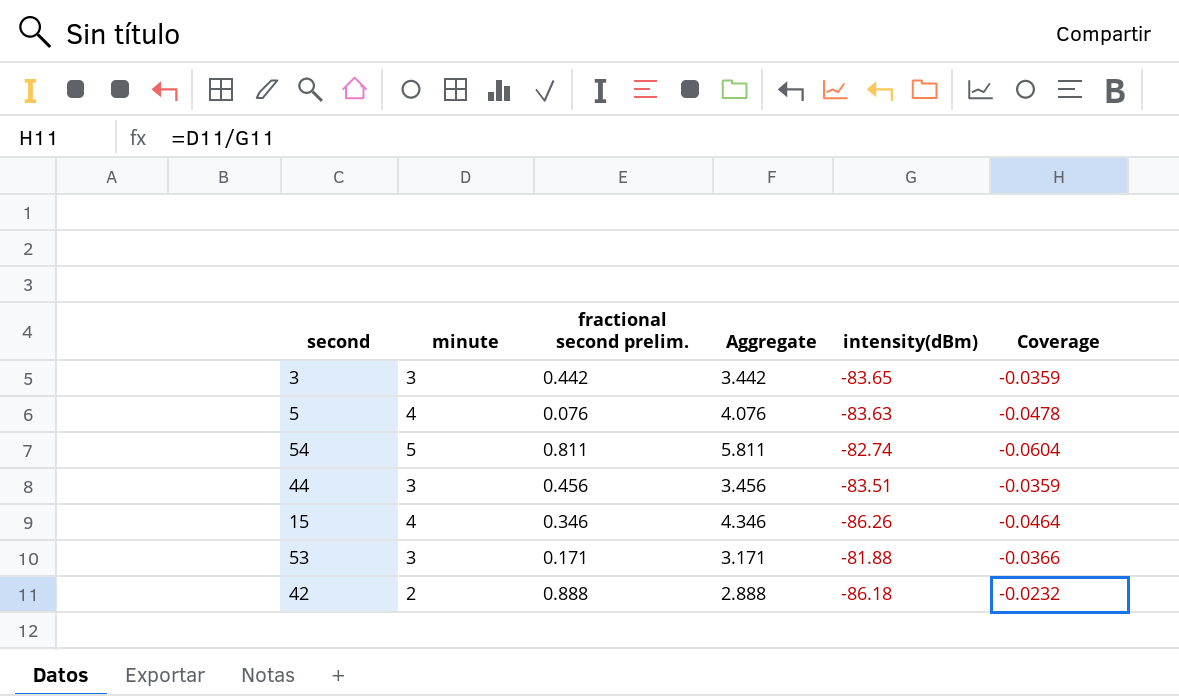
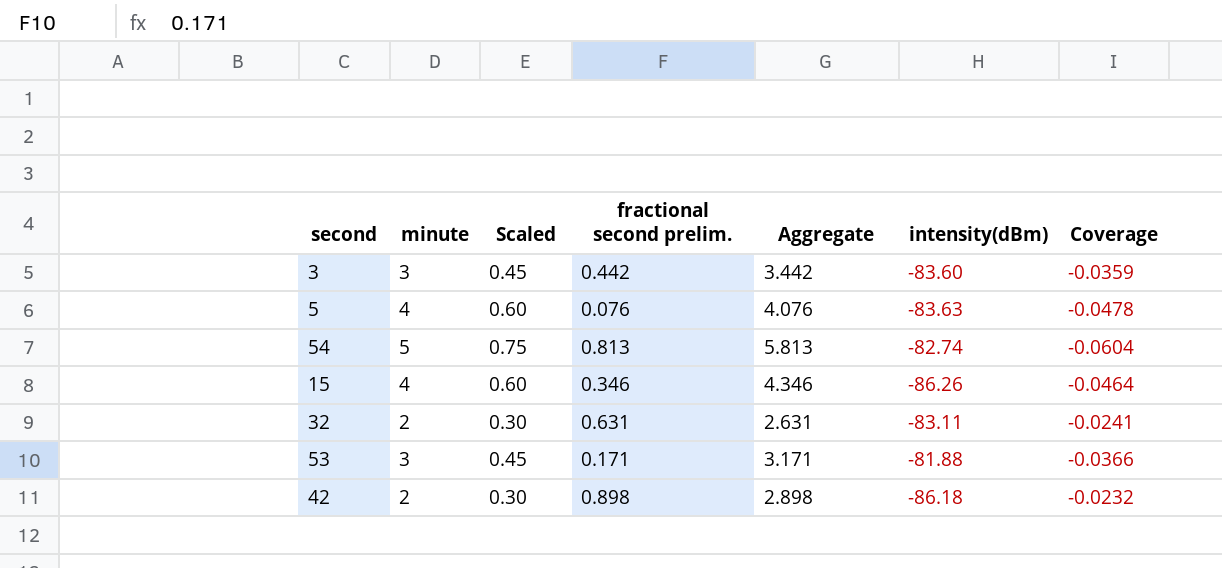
column Scaled | formula: none -> [minute] * 0.15
row 44: 3 | 0.456 | 3.456 | -83.51 | -0.0359 -> none
3 | intensity(dBm): -83.65 -> -83.60
54 | fractional second prelim.: 0.811 -> 0.813
54 | Aggregate: 5.811 -> 5.813
row 32: none -> 2 | 0.30 | 0.631 | 2.631 | -83.11 | -0.0241
42 | fractional second prelim.: 0.888 -> 0.898
42 | Aggregate: 2.888 -> 2.898

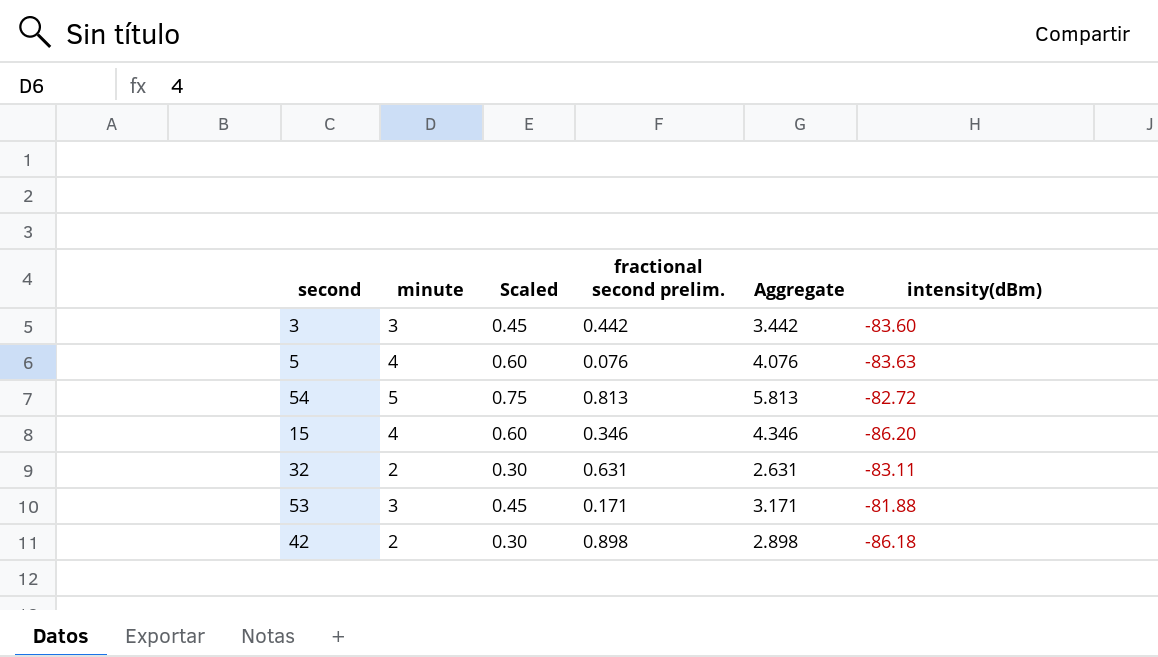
column Coverage | formula: [minute] / [intensity(dBm)] -> none
54 | intensity(dBm): -82.74 -> -82.72
15 | intensity(dBm): -86.26 -> -86.20

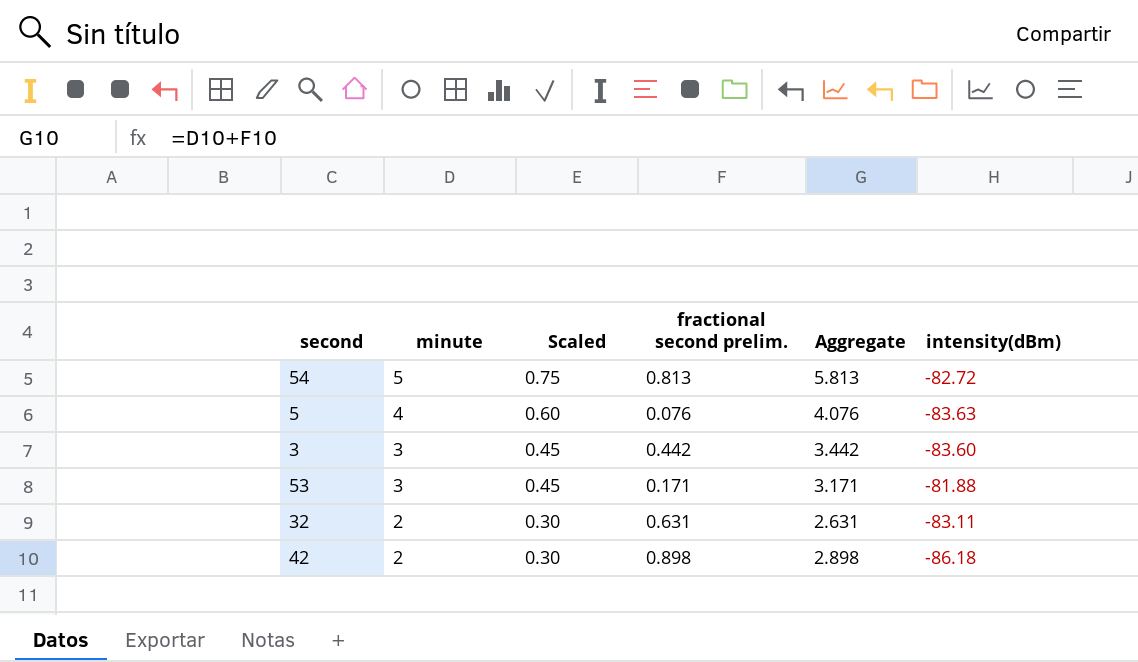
row order: none -> minute descending
row 15: 4 | 0.60 | 0.346 | 4.346 | -86.20 -> none

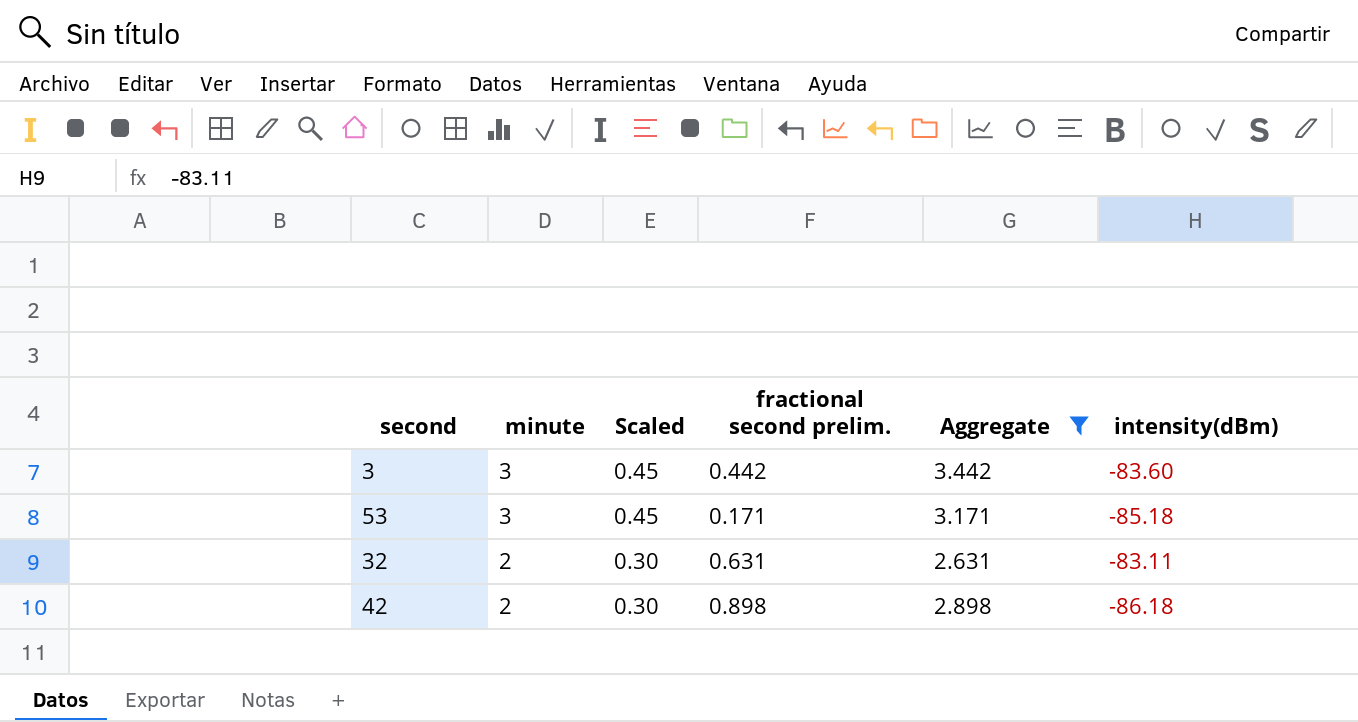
filter: none -> Aggregate <= 3.442
53 | intensity(dBm): -81.88 -> -85.18

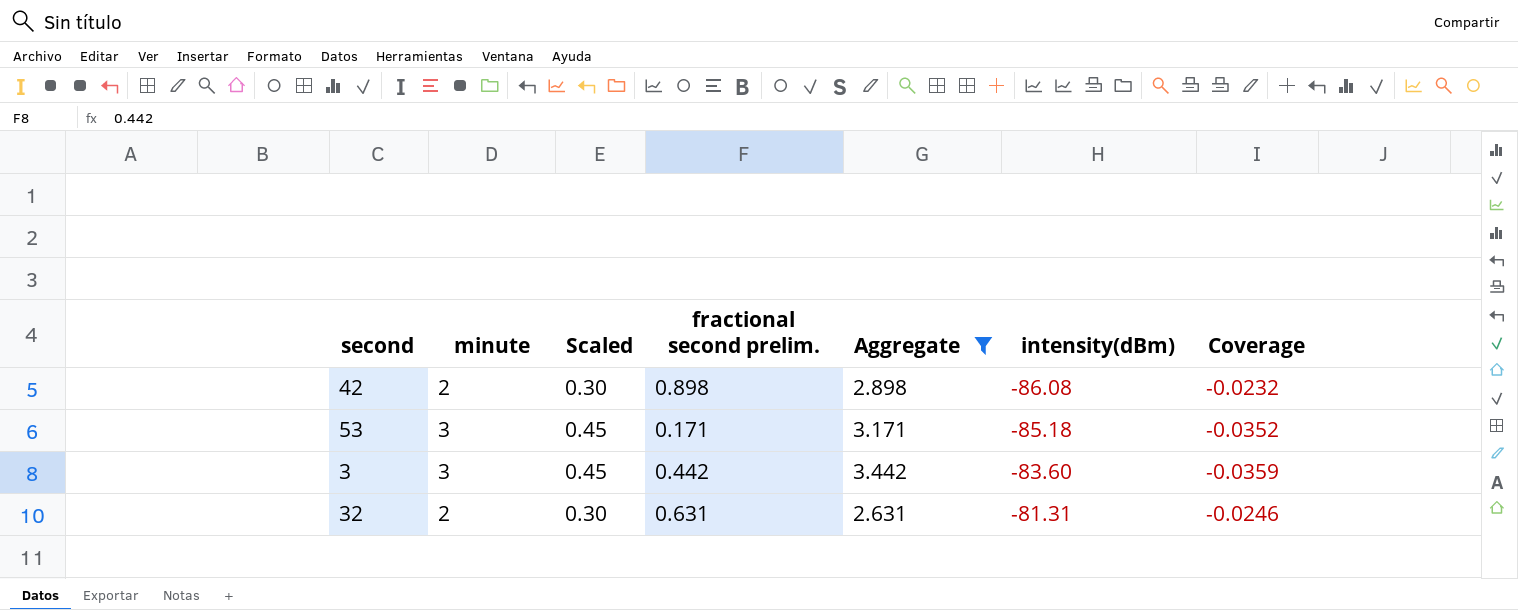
row order: minute descending -> intensity(dBm) ascending
column Coverage | formula: none -> [minute] / [intensity(dBm)]
42 | intensity(dBm): -86.18 -> -86.08
32 | intensity(dBm): -83.11 -> -81.31

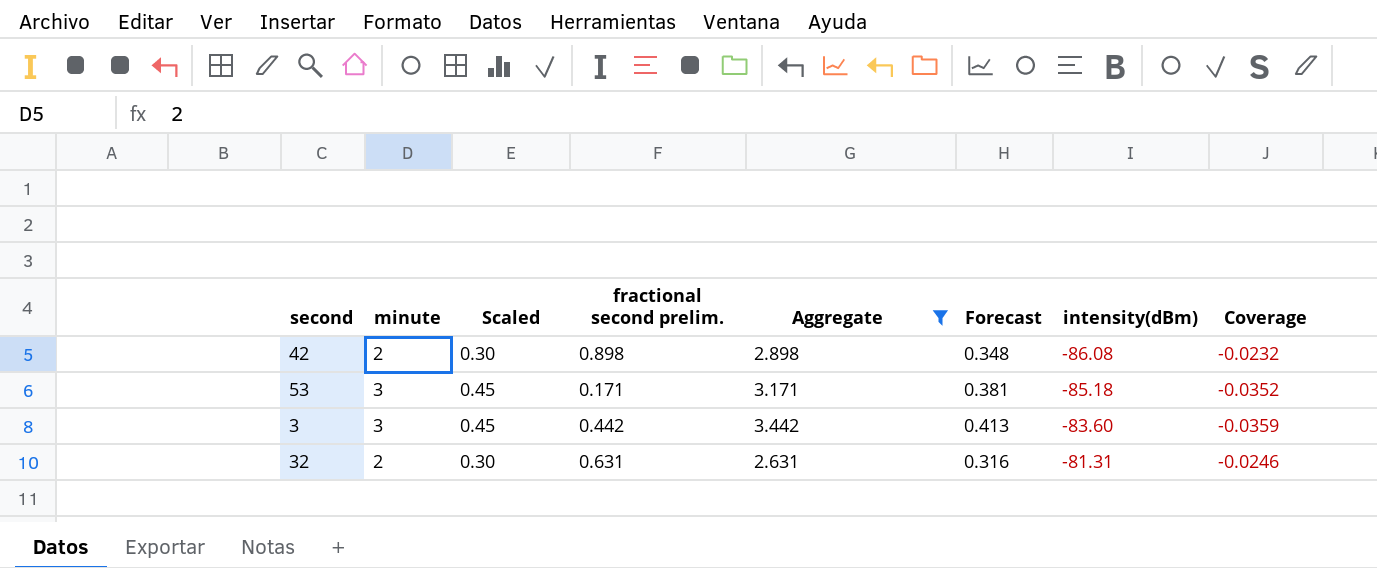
column Forecast | formula: none -> [Aggregate] * 0.12

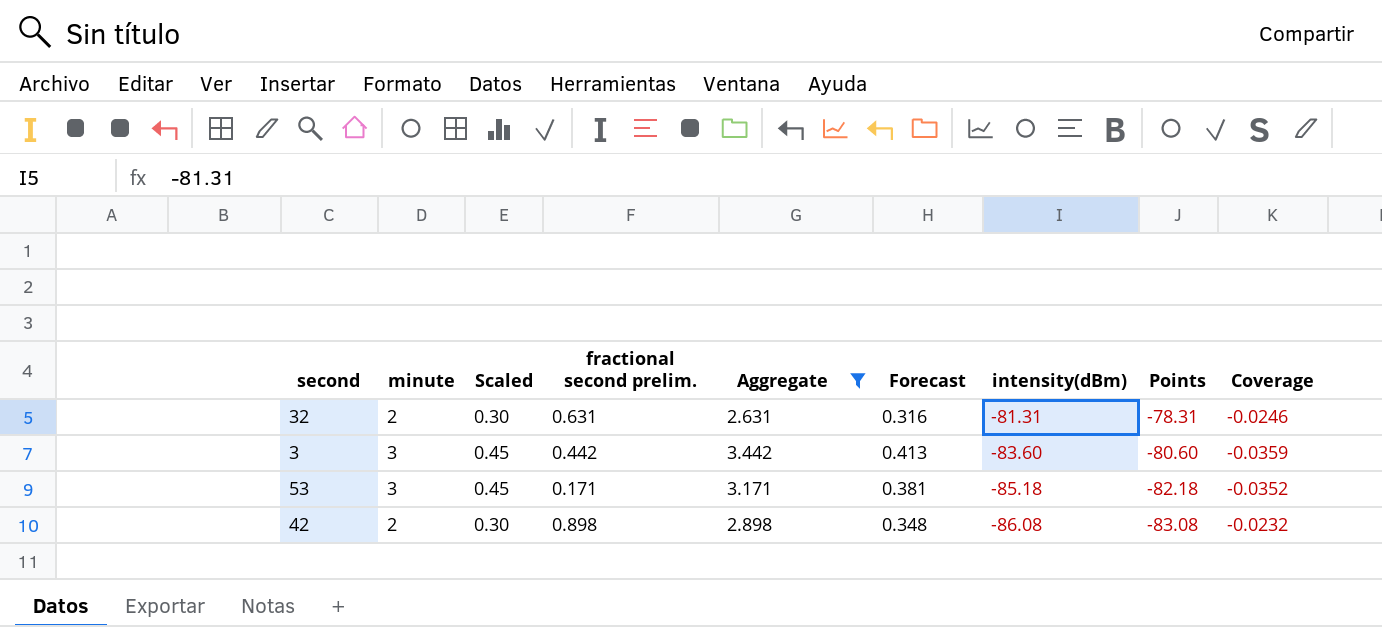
row order: intensity(dBm) ascending -> intensity(dBm) descending
column Points | formula: none -> [intensity(dBm)] + 3

